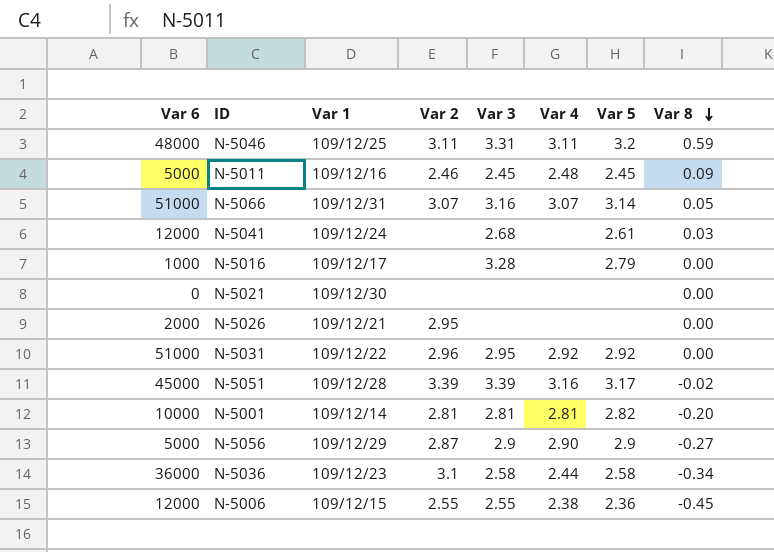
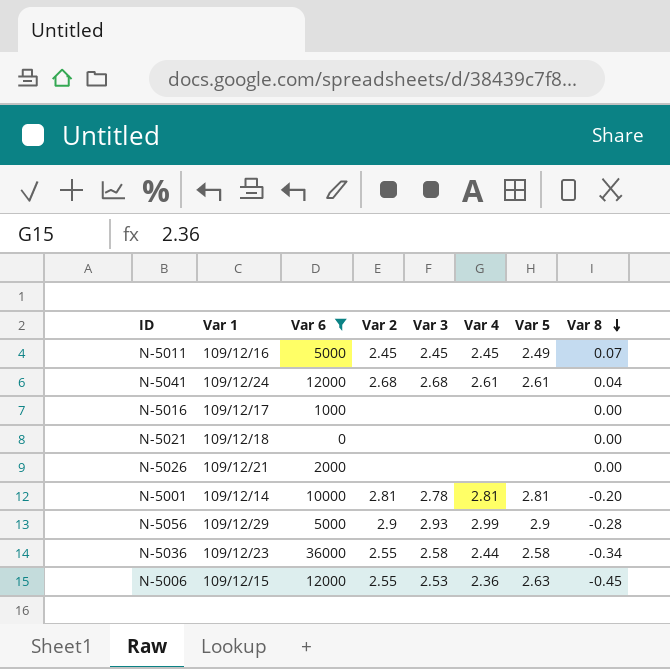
filter: none -> Var 6 <= 36000
column Var 6 | position: 1 -> 3
N-5011 | Var 2: 2.46 -> 2.45
N-5011 | Var 4: 2.48 -> 2.45
N-5011 | Var 5: 2.45 -> 2.49
N-5011 | Var 8: 0.09 -> 0.07
N-5041 | Var 2: none -> 2.68
N-5041 | Var 4: none -> 2.61
N-5041 | Var 8: 0.03 -> 0.04
N-5016 | Var 3: 3.28 -> none
N-5016 | Var 5: 2.79 -> none
N-5021 | Var 1: 109/12/30 -> 109/12/18
N-5026 | Var 2: 2.95 -> none
N-5001 | Var 3: 2.81 -> 2.78
N-5001 | Var 5: 2.82 -> 2.81
N-5056 | Var 2: 2.87 -> 2.9
N-5056 | Var 3: 2.9 -> 2.93
N-5056 | Var 4: 2.90 -> 2.99
N-5056 | Var 8: -0.27 -> -0.28
N-5036 | Var 2: 3.1 -> 2.55
N-5006 | Var 3: 2.55 -> 2.53
N-5006 | Var 4: 2.38 -> 2.36
N-5006 | Var 5: 2.36 -> 2.63

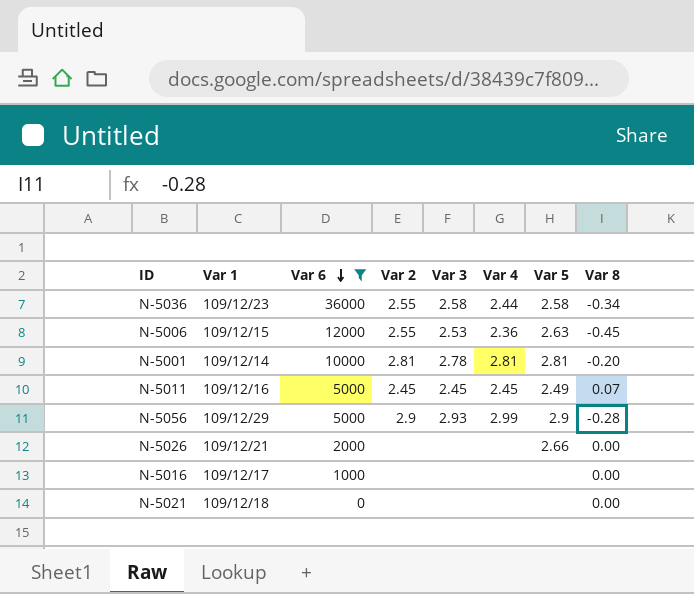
row order: Var 8 descending -> Var 6 descending
row N-5041: 109/12/24 | 12000 | 2.68 | 2.68 | 2.61 | 2.61 | 0.04 -> none
N-5026 | Var 5: none -> 2.66

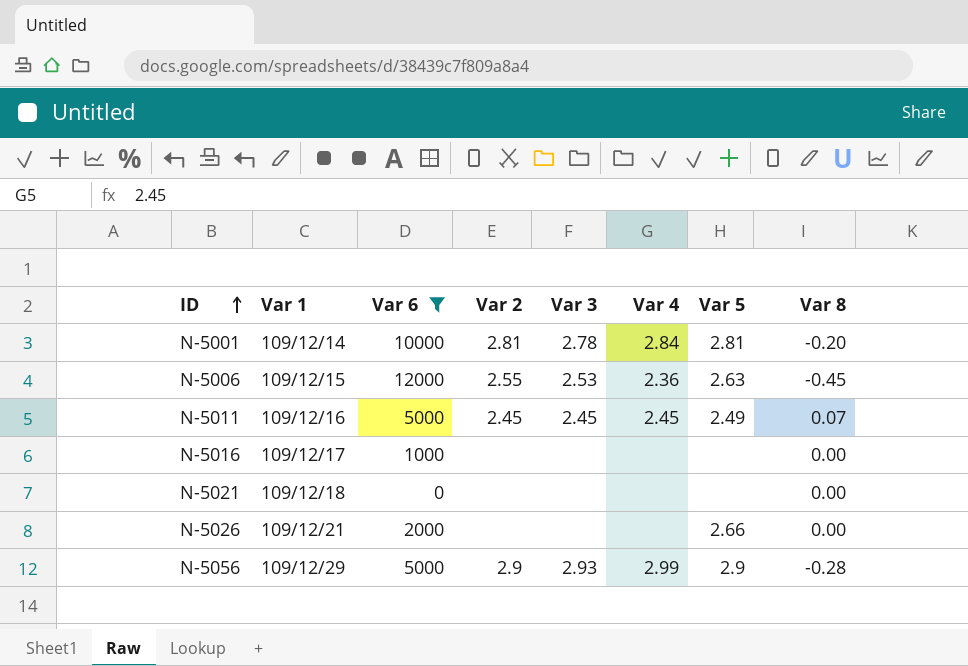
row order: Var 6 descending -> ID ascending
row N-5036: 109/12/23 | 36000 | 2.55 | 2.58 | 2.44 | 2.58 | -0.34 -> none
N-5001 | Var 4: 2.81 -> 2.84

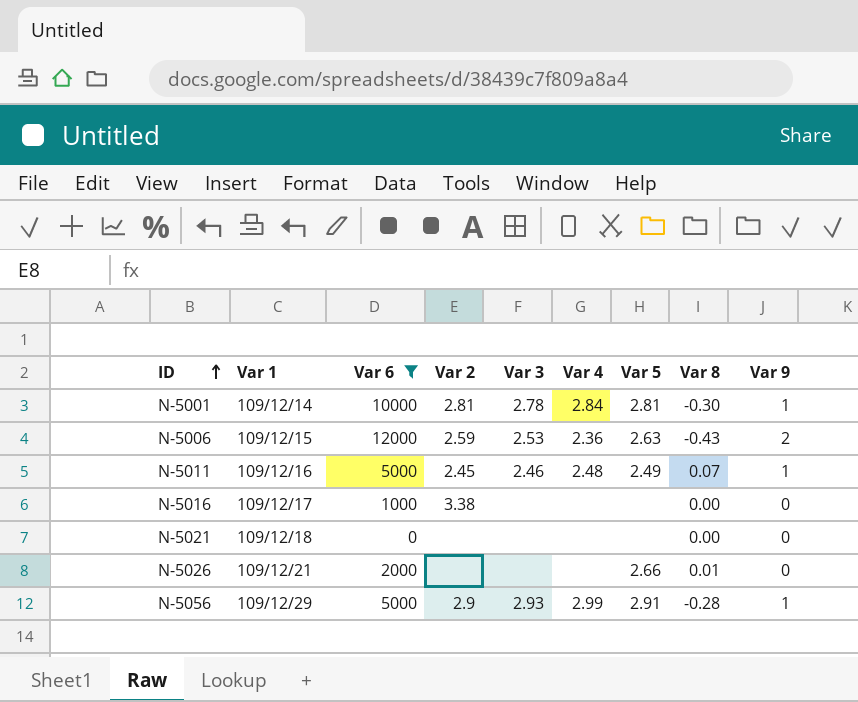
column Var 9 | position: none -> 9
N-5001 | Var 8: -0.20 -> -0.30
N-5006 | Var 2: 2.55 -> 2.59
N-5006 | Var 8: -0.45 -> -0.43
N-5011 | Var 3: 2.45 -> 2.46
N-5011 | Var 4: 2.45 -> 2.48
N-5016 | Var 2: none -> 3.38
N-5026 | Var 8: 0.00 -> 0.01
N-5056 | Var 5: 2.9 -> 2.91

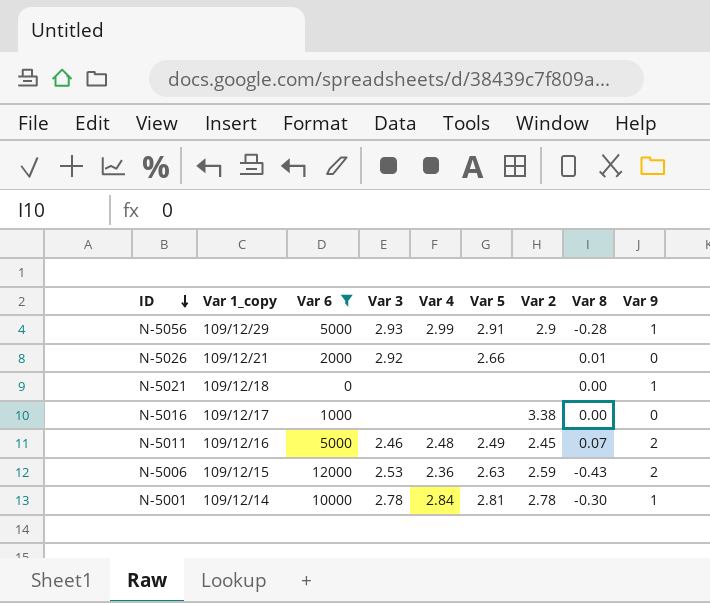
row order: ID ascending -> ID descending
column name: Var 1 -> Var 1_copy
column Var 2 | position: 4 -> 7
N-5026 | Var 3: none -> 2.92
N-5021 | Var 9: 0 -> 1
N-5011 | Var 9: 1 -> 2
N-5001 | Var 2: 2.81 -> 2.78

